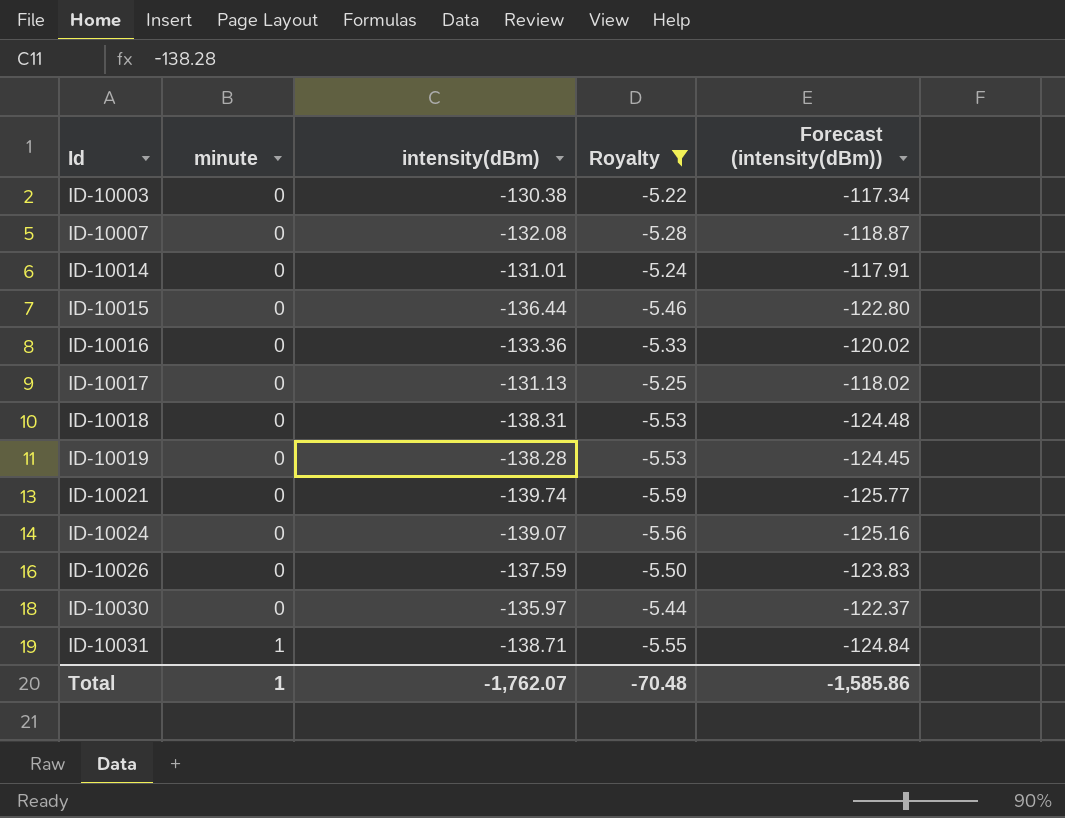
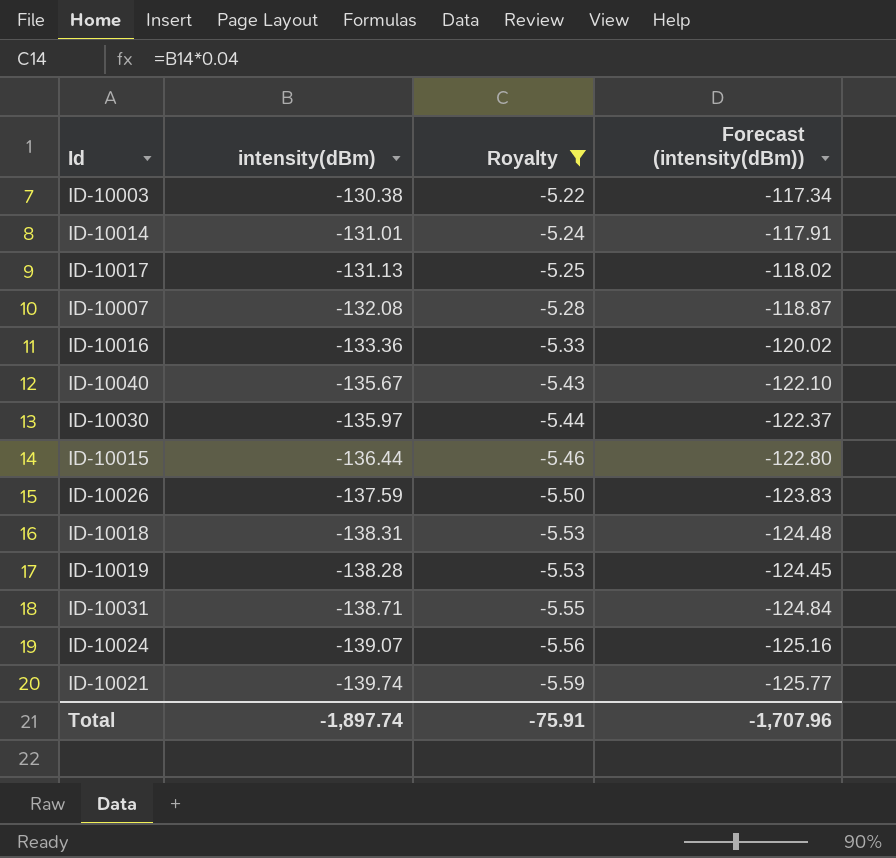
row order: Id ascending -> Royalty descending
column minute | position: 2 -> none
row ID-10040: none -> -135.67 | -5.43 | -122.10
Total | intensity(dBm): -1,762.07 -> -1,897.74
Total | Royalty: -70.48 -> -75.91
Total | Forecast (intensity(dBm)): -1,585.86 -> -1,707.96

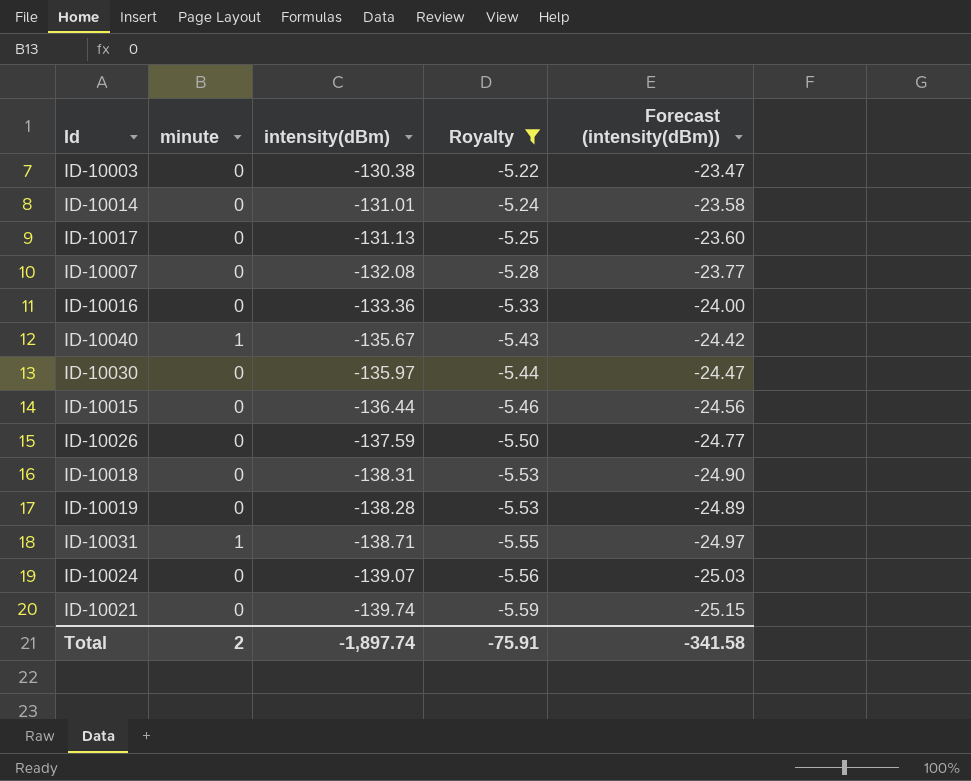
column minute | position: none -> 2
column Forecast (intensity(dBm)) | formula: [intensity(dBm)] * 0.9 -> [intensity(dBm)] * 0.18
Total | Forecast (intensity(dBm)): -1,707.96 -> -341.58

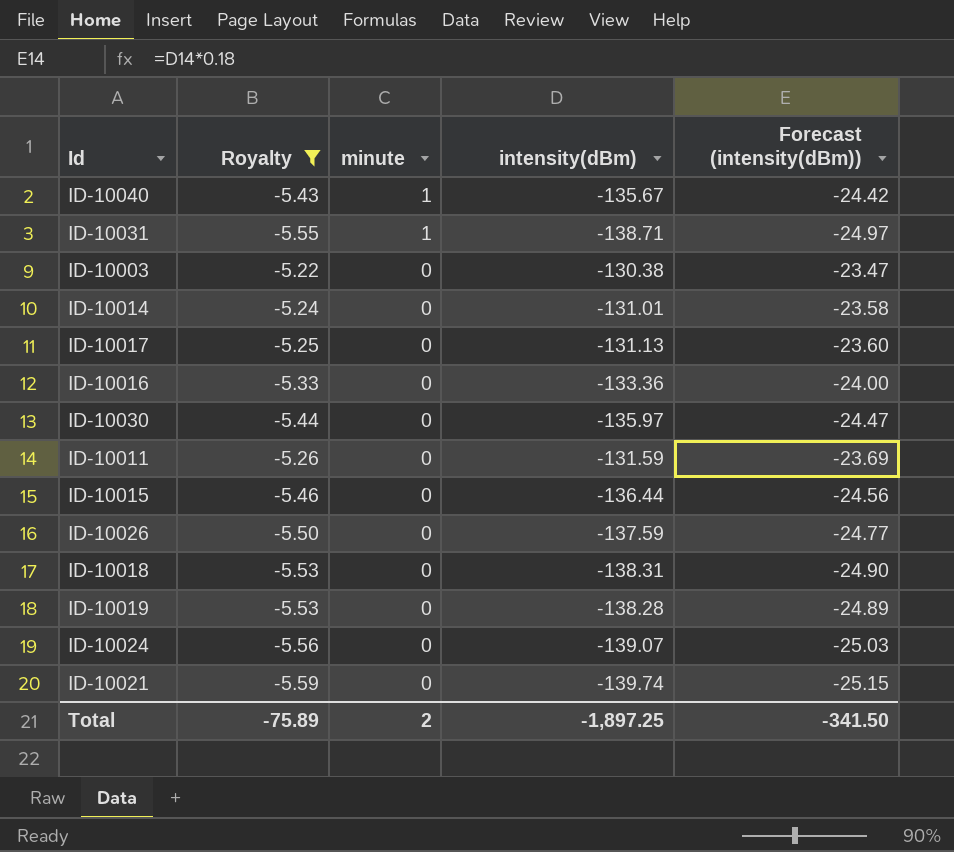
row order: Royalty descending -> minute descending
column Royalty | position: 4 -> 2
row ID-10007: 0 | -132.08 | -5.28 | -23.77 -> none
row ID-10011: none -> -5.26 | 0 | -131.59 | -23.69
Total | Royalty: -75.91 -> -75.89
Total | intensity(dBm): -1,897.74 -> -1,897.25
Total | Forecast (intensity(dBm)): -341.58 -> -341.50

